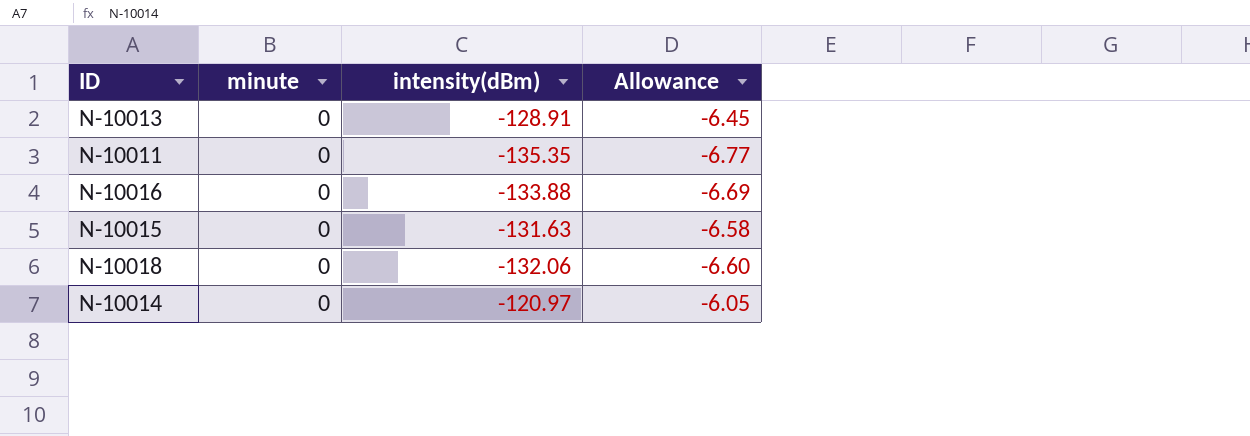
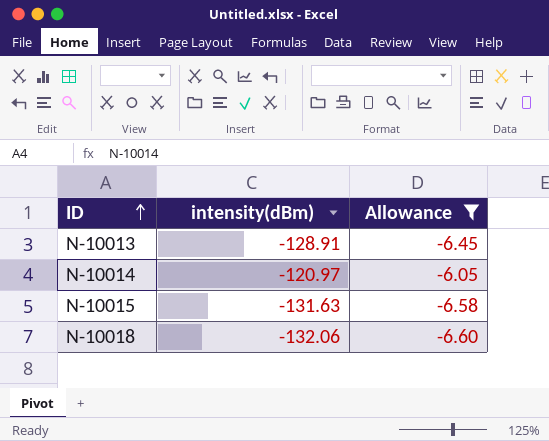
filter: none -> Allowance >= -6.60
row order: none -> ID ascending
column minute | position: 2 -> none

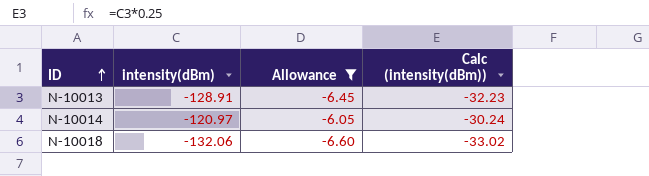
column Calc (intensity(dBm)) | formula: none -> [intensity(dBm)] * 0.25
row N-10015: -131.63 | -6.58 -> none

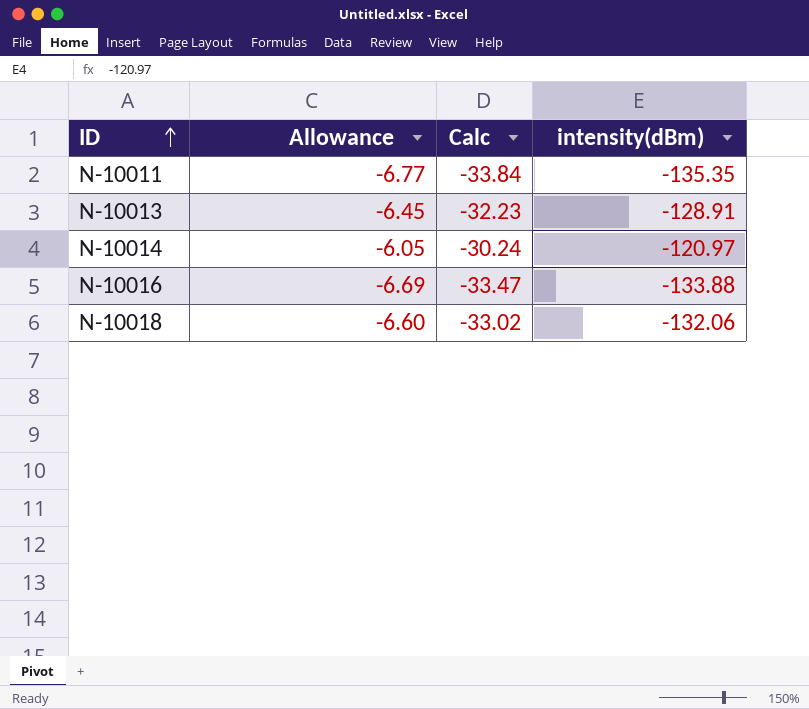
filter: Allowance >= -6.60 -> none
column name: Calc (intensity(dBm)) -> Calc
column intensity(dBm) | position: 2 -> 4

